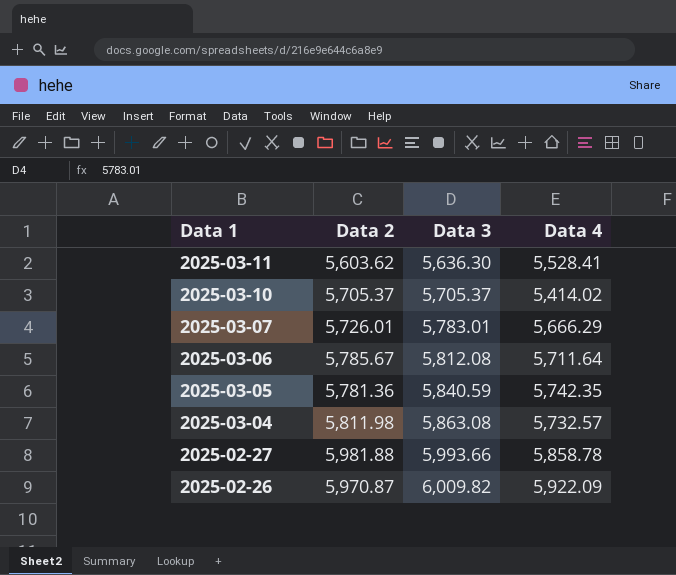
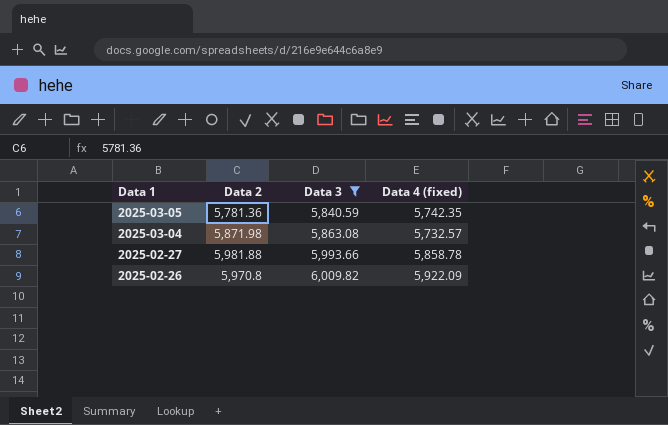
filter: none -> Data 3 >= 5,840.59
column name: Data 4 -> Data 4 (fixed)
2025-03-04 | Data 2: 5,811.98 -> 5,871.98
2025-02-26 | Data 2: 5,970.87 -> 5,970.8

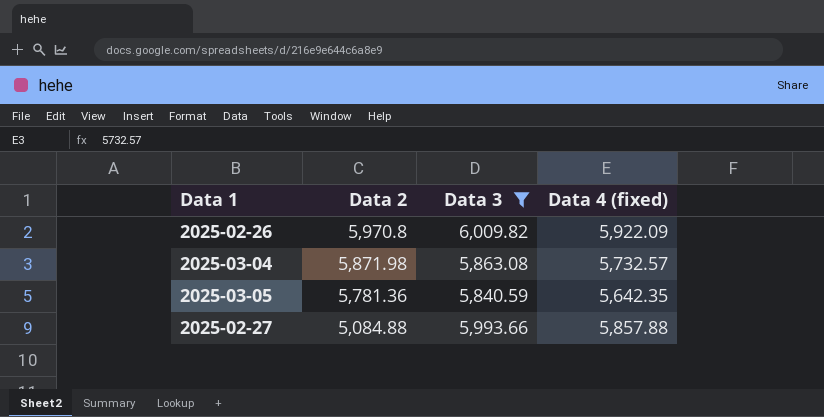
row order: Data 1 descending -> Data 2 descending
2025-03-05 | Data 4 (fixed): 5,742.35 -> 5,642.35
2025-02-27 | Data 2: 5,981.88 -> 5,084.88
2025-02-27 | Data 4 (fixed): 5,858.78 -> 5,857.88

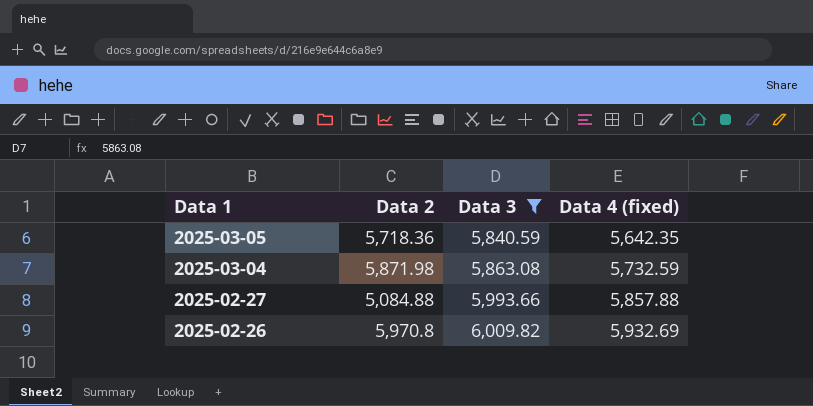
row order: Data 2 descending -> Data 1 descending
2025-03-05 | Data 2: 5,781.36 -> 5,718.36
2025-03-04 | Data 4 (fixed): 5,732.57 -> 5,732.59
2025-02-26 | Data 4 (fixed): 5,922.09 -> 5,932.69

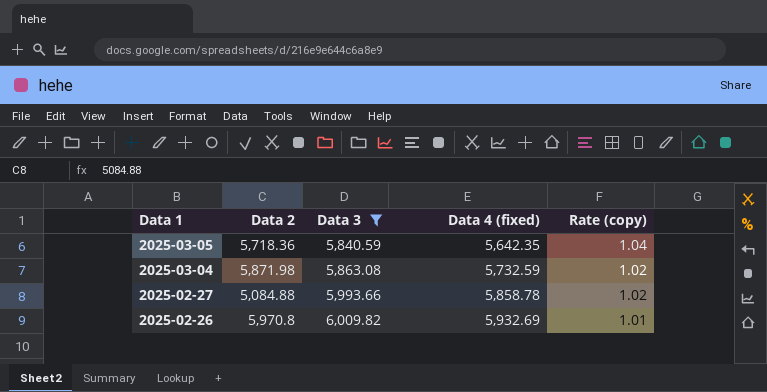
column Rate (copy) | formula: none -> [Data 3] / [Data 4 (fixed)]
2025-02-27 | Data 4 (fixed): 5,857.88 -> 5,858.78

